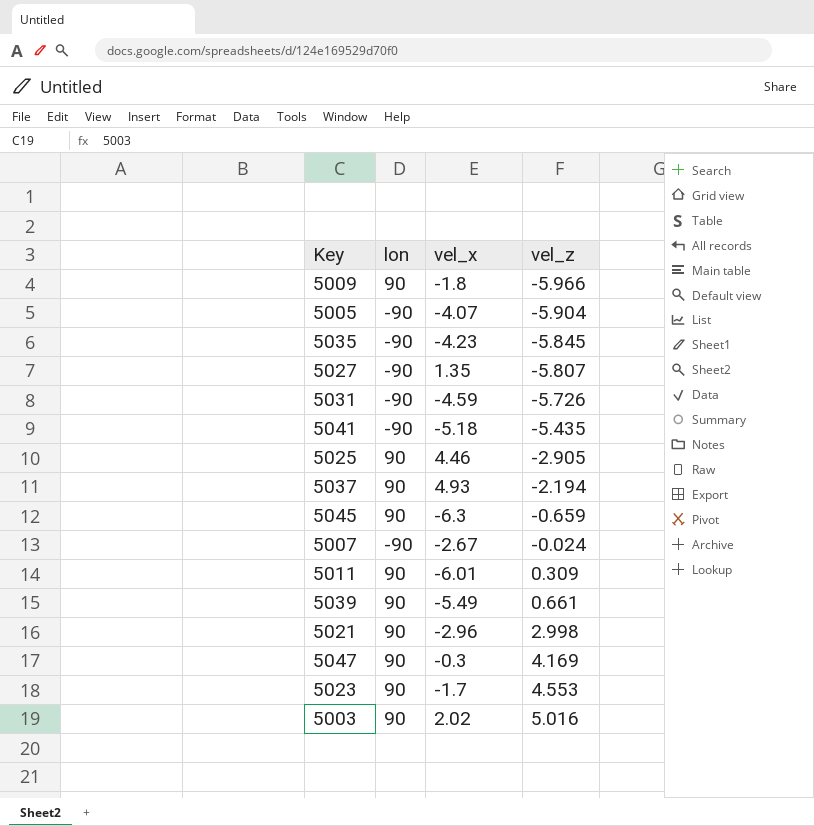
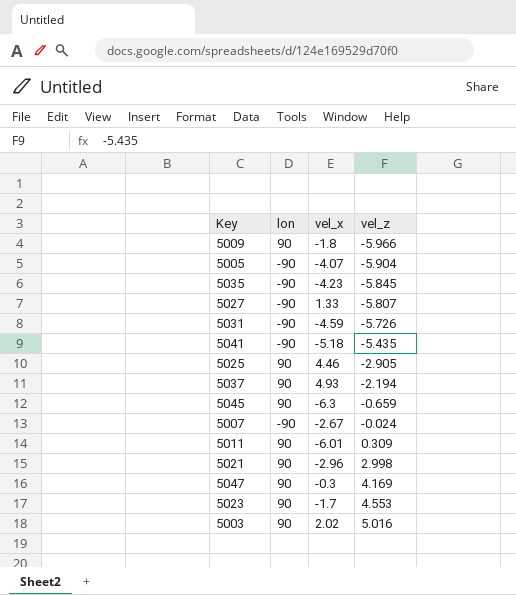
row 5039: 90 | -5.49 | 0.661 -> none
5027 | vel_x: 1.35 -> 1.33

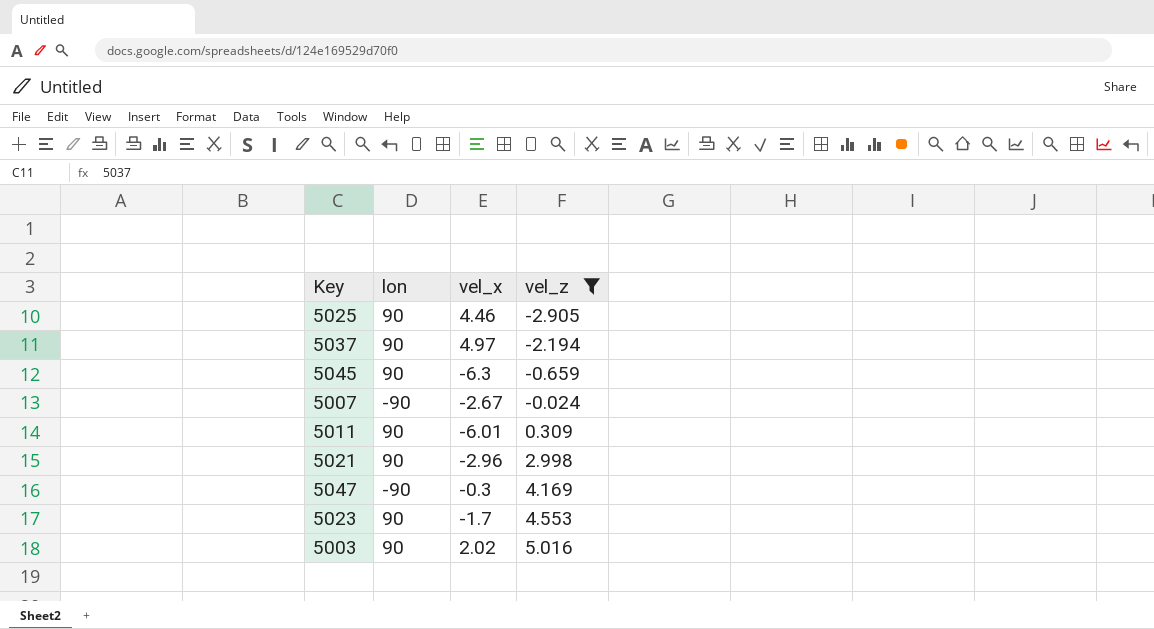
filter: none -> vel_z >= -2.905
5037 | vel_x: 4.93 -> 4.97
5047 | lon: 90 -> -90

